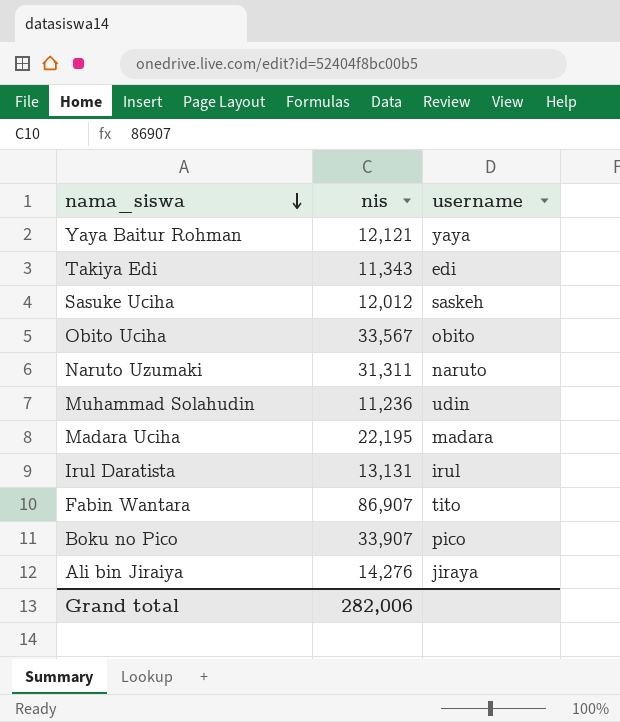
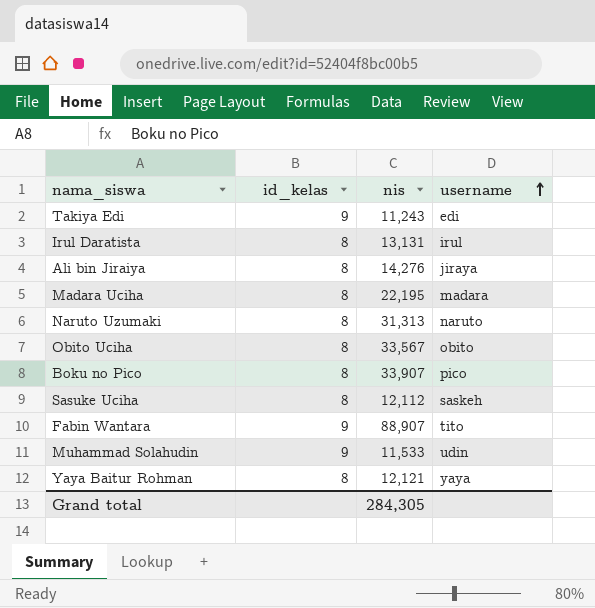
row order: nama_siswa descending -> username ascending
column id_kelas | position: none -> 2
Takiya Edi | nis: 11,343 -> 11,243
Naruto Uzumaki | nis: 31,311 -> 31,313
Sasuke Uciha | nis: 12,012 -> 12,112
Fabin Wantara | nis: 86,907 -> 88,907
Muhammad Solahudin | nis: 11,236 -> 11,533
Grand total | nis: 282,006 -> 284,305

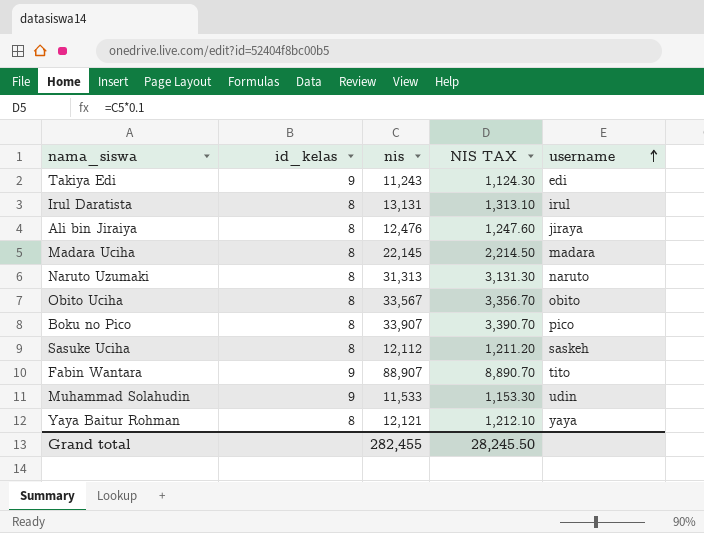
column NIS TAX | formula: none -> [nis] * 0.1
Ali bin Jiraiya | nis: 14,276 -> 12,476
Madara Uciha | nis: 22,195 -> 22,145
Grand total | nis: 284,305 -> 282,455

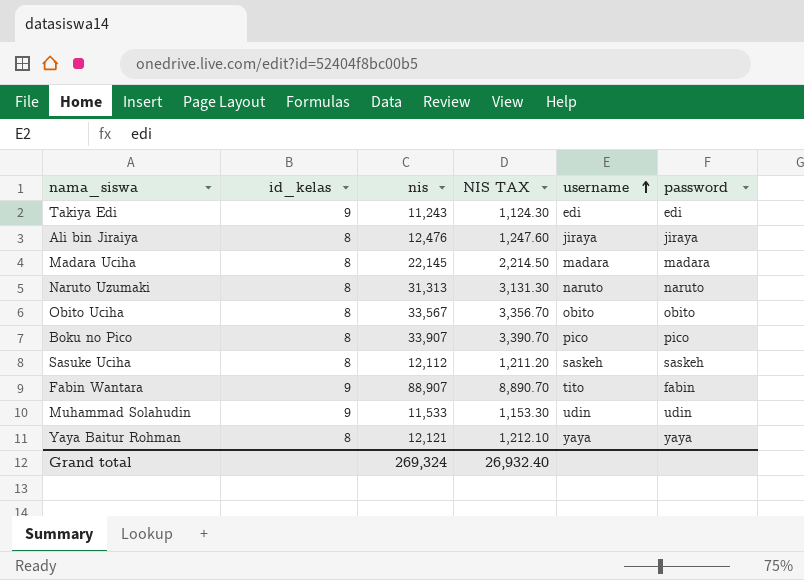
column password | position: none -> 6
row Irul Daratista: 8 | 13,131 | 1,313.10 | irul -> none
Grand total | nis: 282,455 -> 269,324
Grand total | NIS TAX: 28,245.50 -> 26,932.40

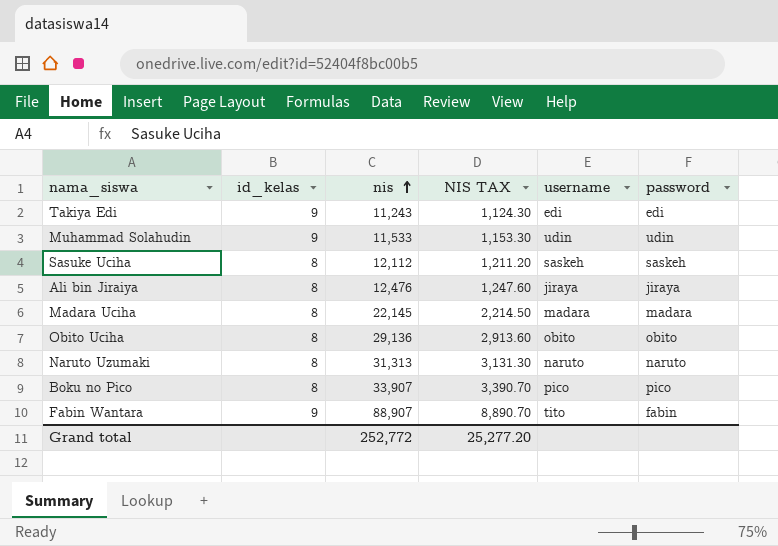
row order: username ascending -> nis ascending
row Yaya Baitur Rohman: 8 | 12,121 | 1,212.10 | yaya | yaya -> none
Obito Uciha | nis: 33,567 -> 29,136
Obito Uciha | NIS TAX: 3,356.70 -> 2,913.60
Grand total | nis: 269,324 -> 252,772
Grand total | NIS TAX: 26,932.40 -> 25,277.20

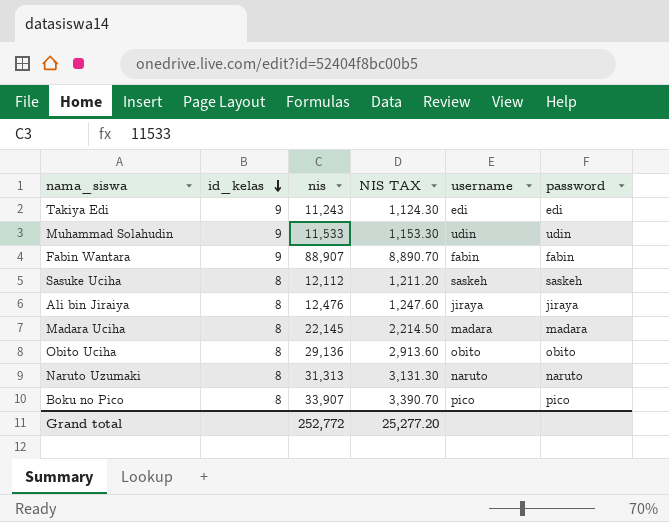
row order: nis ascending -> id_kelas descending
Fabin Wantara | username: tito -> fabin

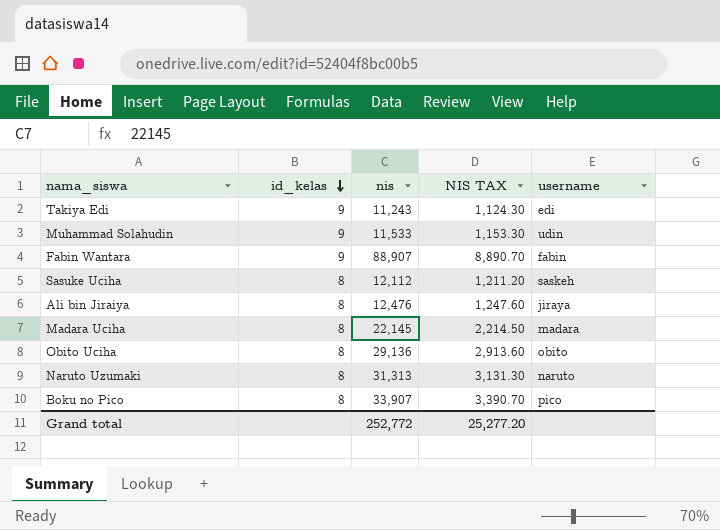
column password | position: 6 -> none

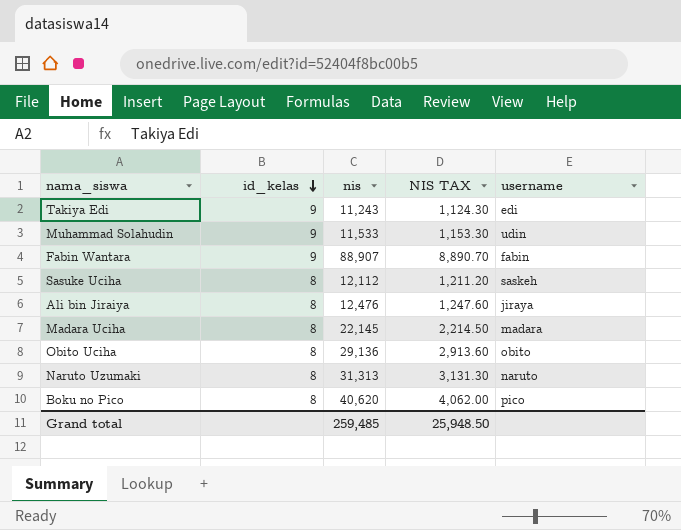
Boku no Pico | nis: 33,907 -> 40,620
Boku no Pico | NIS TAX: 3,390.70 -> 4,062.00
Grand total | nis: 252,772 -> 259,485
Grand total | NIS TAX: 25,277.20 -> 25,948.50

